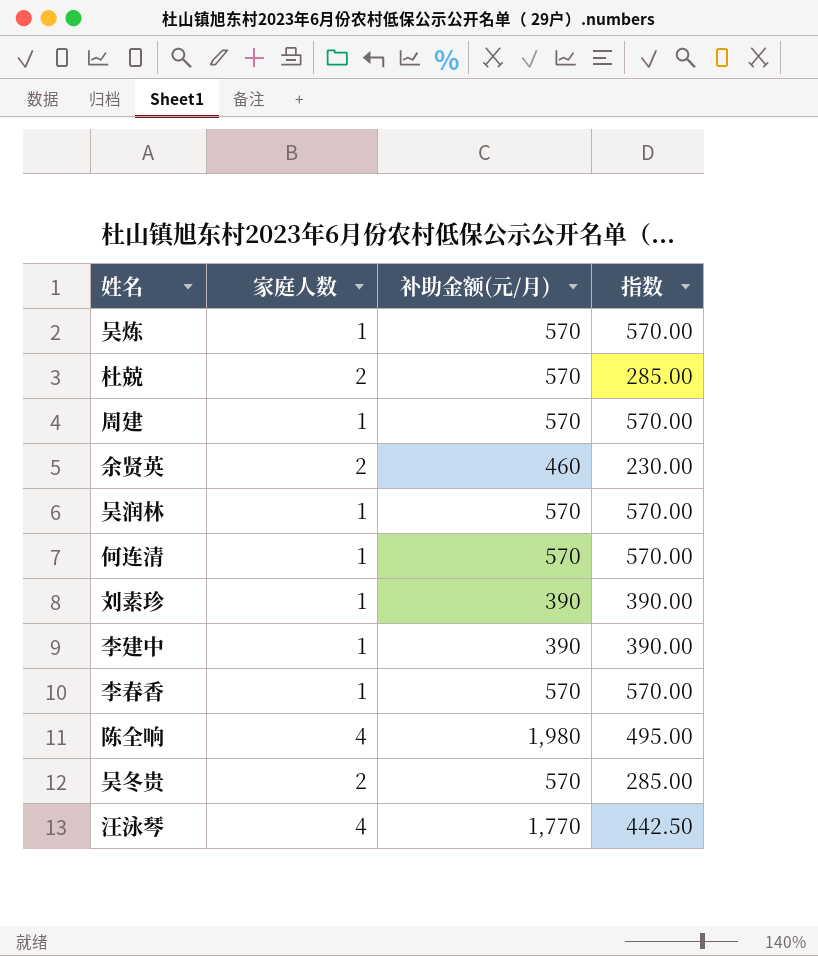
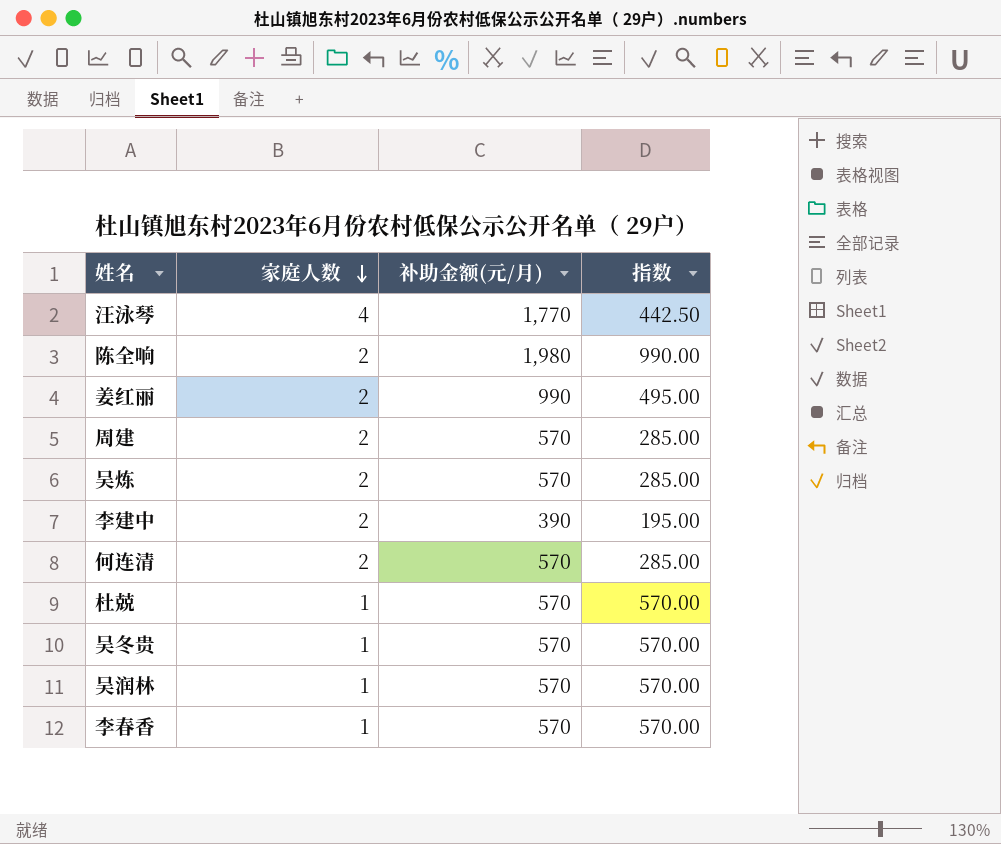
row order: none -> 家庭人数 descending
row 余贤英: 2 | 460 | 230.00 -> none
row 刘素珍: 1 | 390 | 390.00 -> none
陈全响 | 家庭人数: 4 -> 2
陈全响 | 指数: 495.00 -> 990.00
row 姜红丽: none -> 2 | 990 | 495.00
周建 | 家庭人数: 1 -> 2
周建 | 指数: 570.00 -> 285.00
吴炼 | 家庭人数: 1 -> 2
吴炼 | 指数: 570.00 -> 285.00
李建中 | 家庭人数: 1 -> 2
李建中 | 指数: 390.00 -> 195.00
何连清 | 家庭人数: 1 -> 2
何连清 | 指数: 570.00 -> 285.00
杜兢 | 家庭人数: 2 -> 1
杜兢 | 指数: 285.00 -> 570.00
吴冬贵 | 家庭人数: 2 -> 1
吴冬贵 | 指数: 285.00 -> 570.00

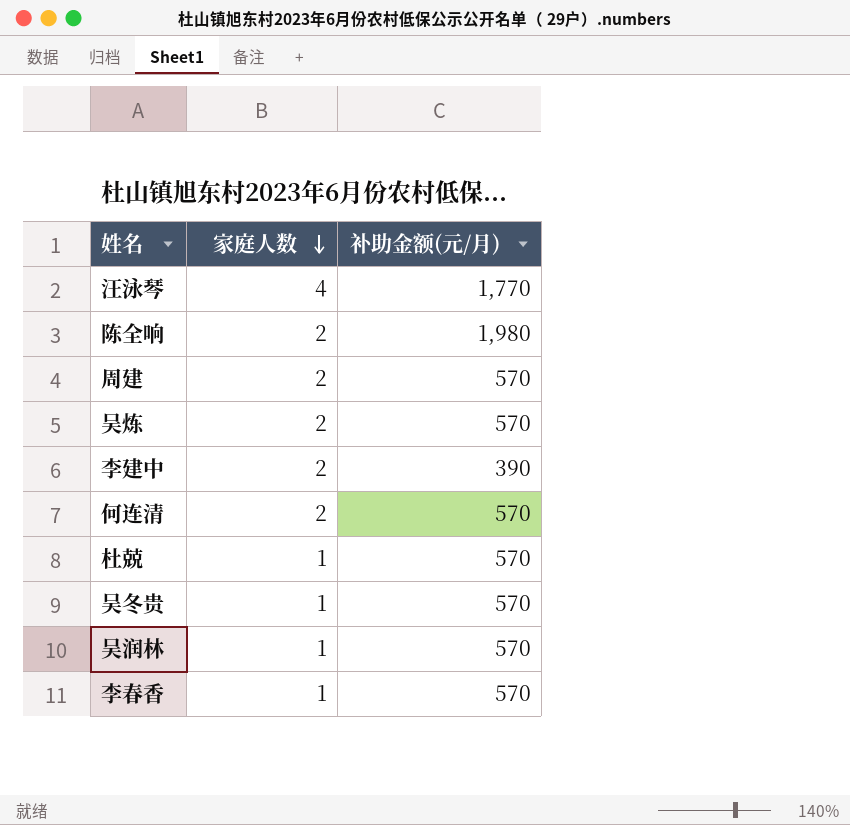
column 指数 | formula: [补助金额(元/月)] / [家庭人数] -> none
row 姜红丽: 2 | 990 | 495.00 -> none

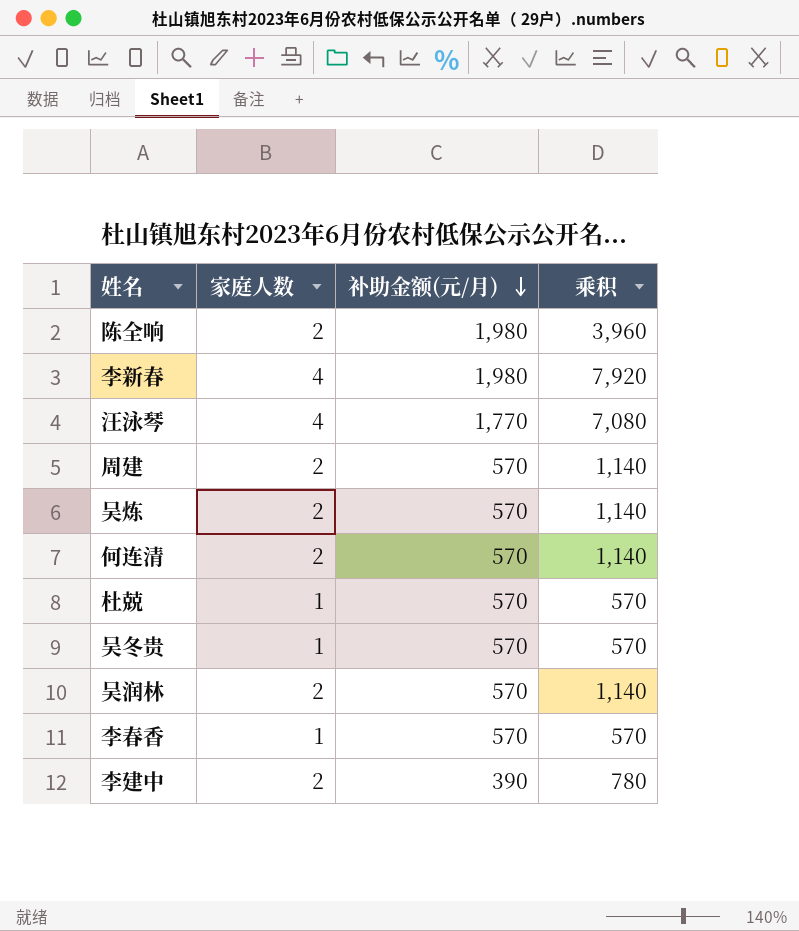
row order: 家庭人数 descending -> 补助金额(元/月) descending
column 乘积 | formula: none -> [家庭人数] * [补助金额(元/月)]
row 李新春: none -> 4 | 1,980 | 7,920
吴润林 | 家庭人数: 1 -> 2

